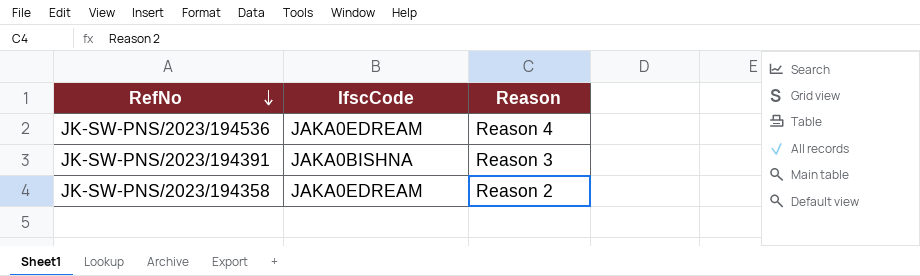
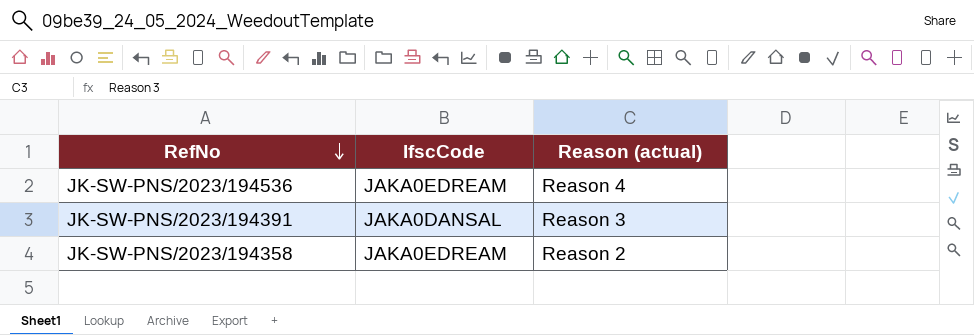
column name: Reason -> Reason (actual)
JK-SW-PNS/2023/194391 | IfscCode: JAKA0BISHNA -> JAKA0DANSAL

